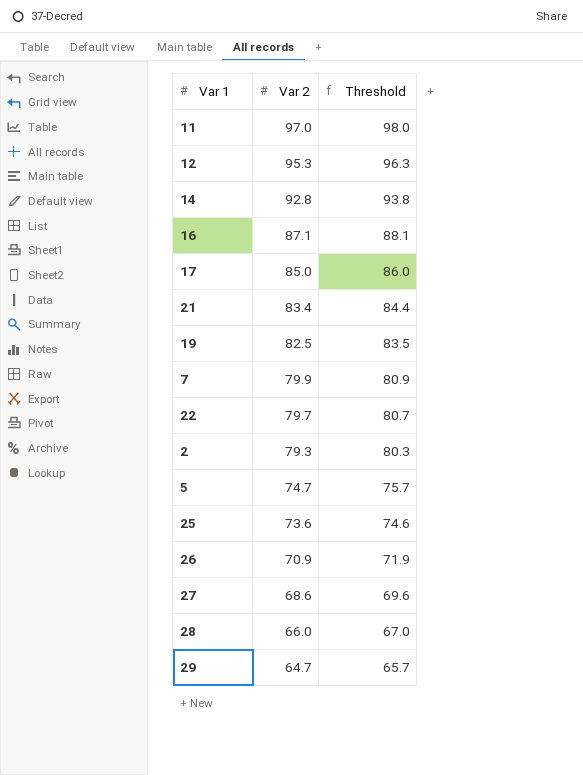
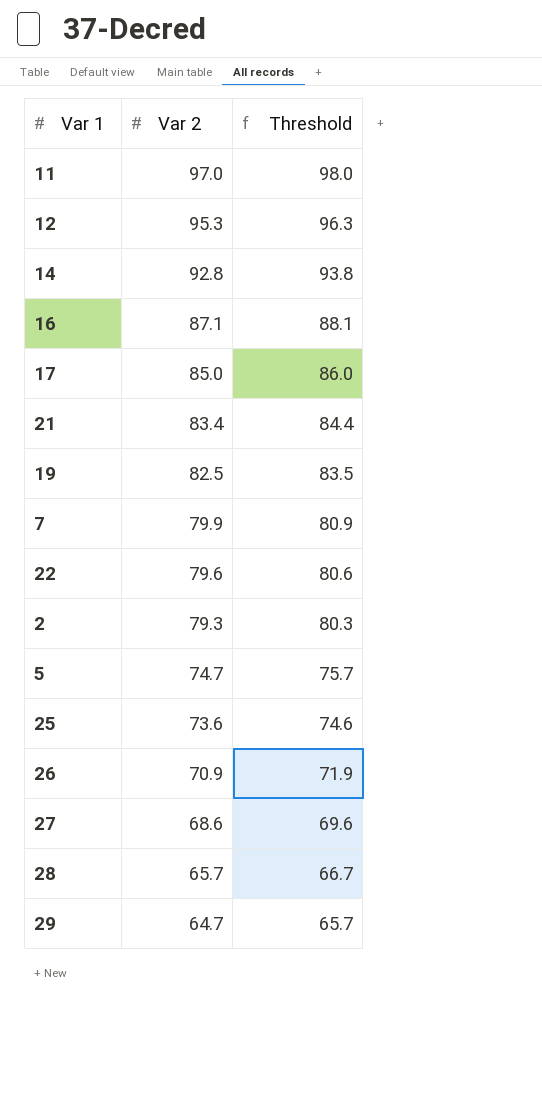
22 | Var 2: 79.7 -> 79.6
22 | Threshold: 80.7 -> 80.6
28 | Var 2: 66.0 -> 65.7
28 | Threshold: 67.0 -> 66.7

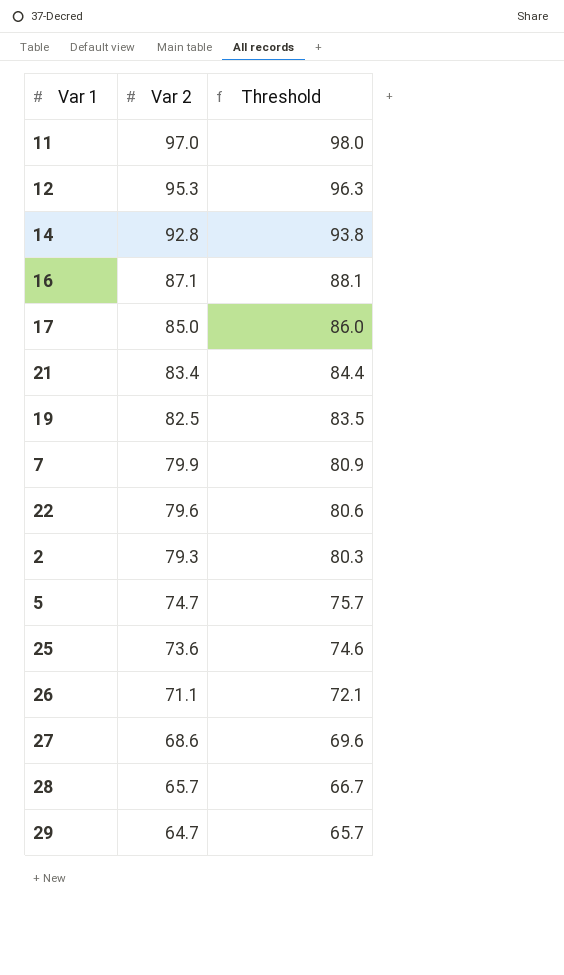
26 | Var 2: 70.9 -> 71.1
26 | Threshold: 71.9 -> 72.1

